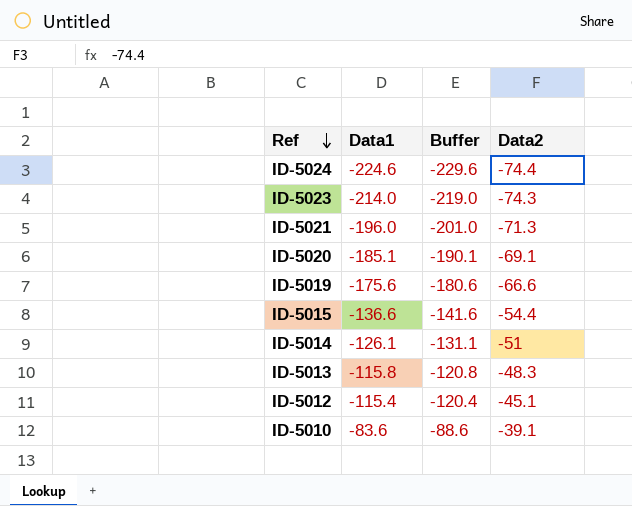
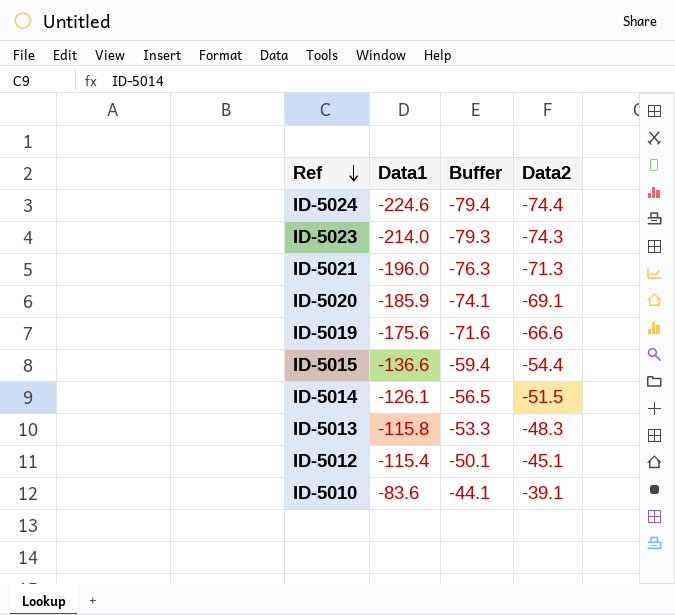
column Buffer | formula: [Data1] - 5 -> [Data2] - 5
ID-5020 | Data1: -185.1 -> -185.9
ID-5014 | Data2: -51 -> -51.5

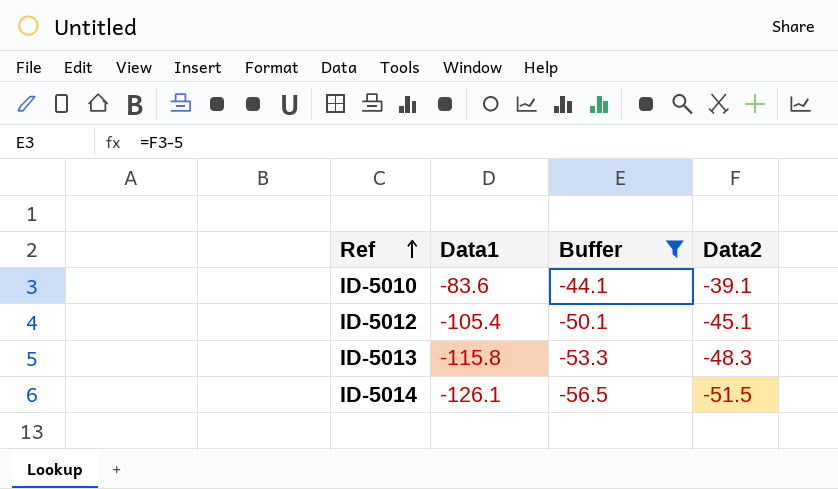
filter: none -> Buffer >= -56.5
row order: Ref descending -> Ref ascending
ID-5012 | Data1: -115.4 -> -105.4

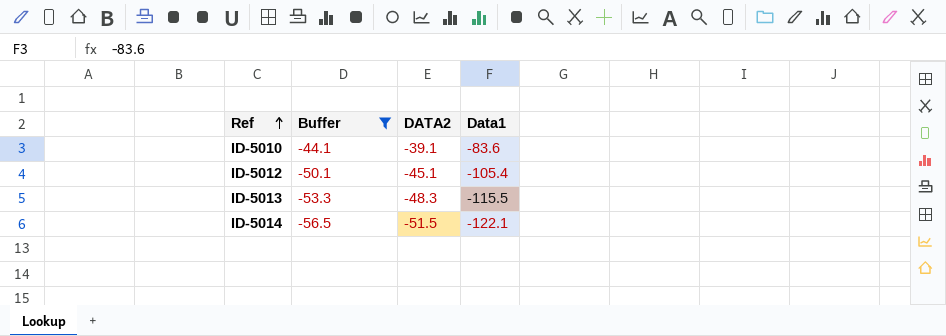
column name: Data2 -> DATA2
column Data1 | position: 2 -> 4
ID-5013 | Data1: -115.8 -> -115.5
ID-5014 | Data1: -126.1 -> -122.1

